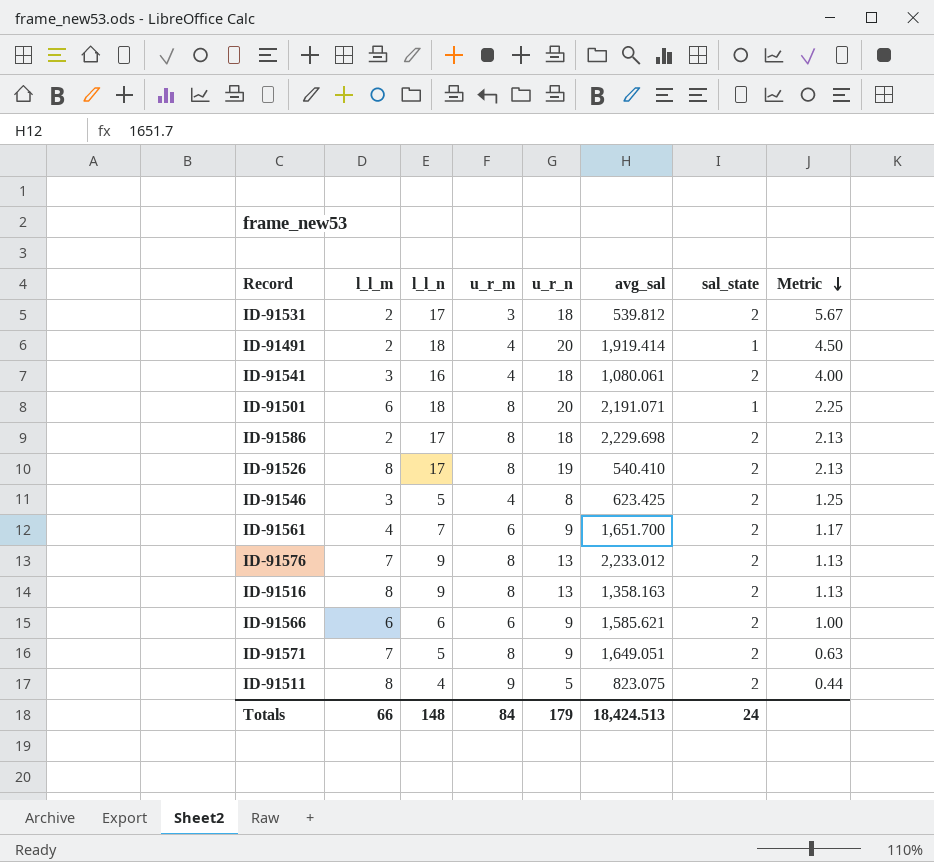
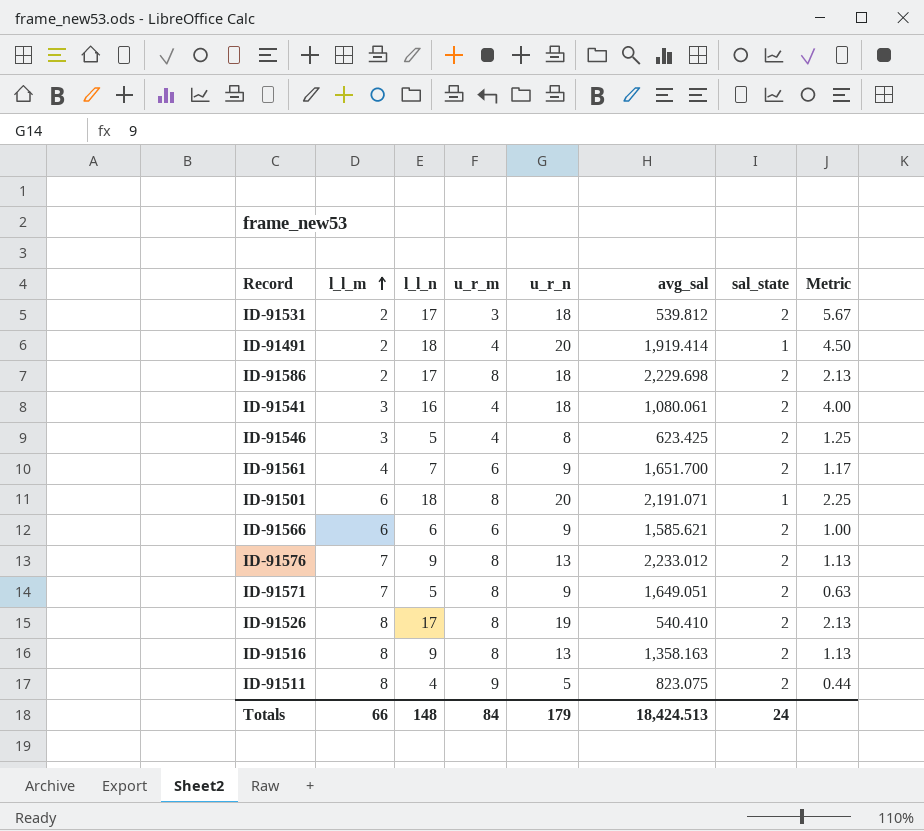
row order: Metric descending -> l_l_m ascending

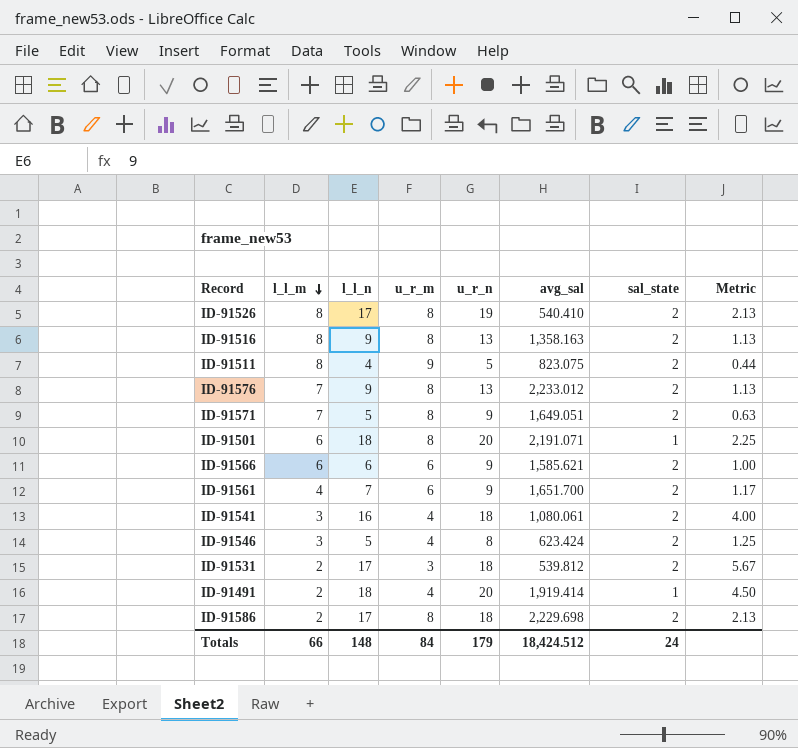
row order: l_l_m ascending -> l_l_m descending
ID-91546 | avg_sal: 623.425 -> 623.424
Totals | avg_sal: 18,424.513 -> 18,424.512

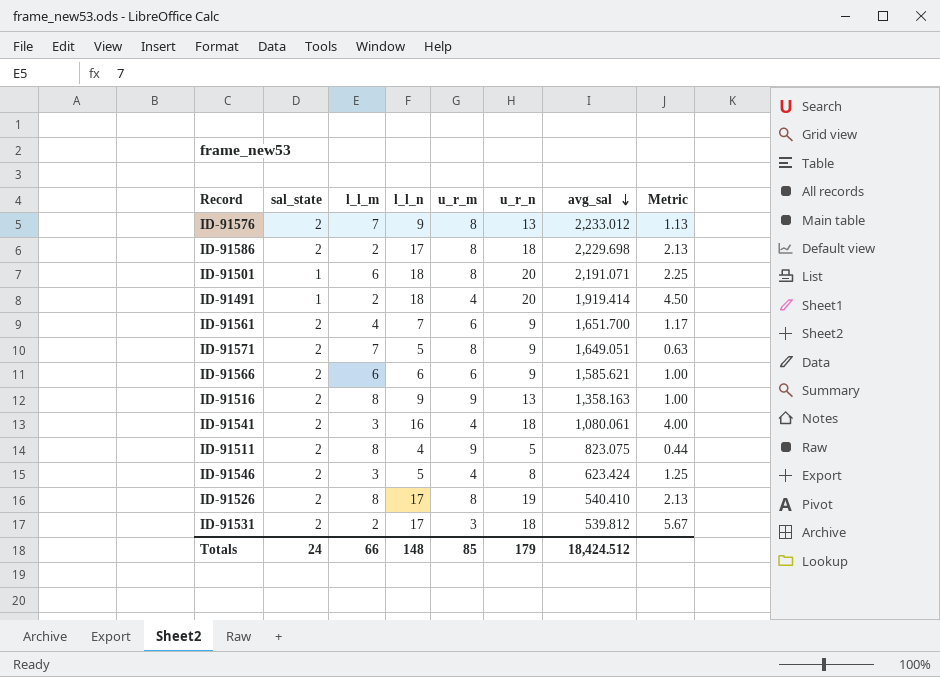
row order: l_l_m descending -> avg_sal descending
column sal_state | position: 7 -> 2
ID-91516 | u_r_m: 8 -> 9
ID-91516 | Metric: 1.13 -> 1.00
Totals | u_r_m: 84 -> 85

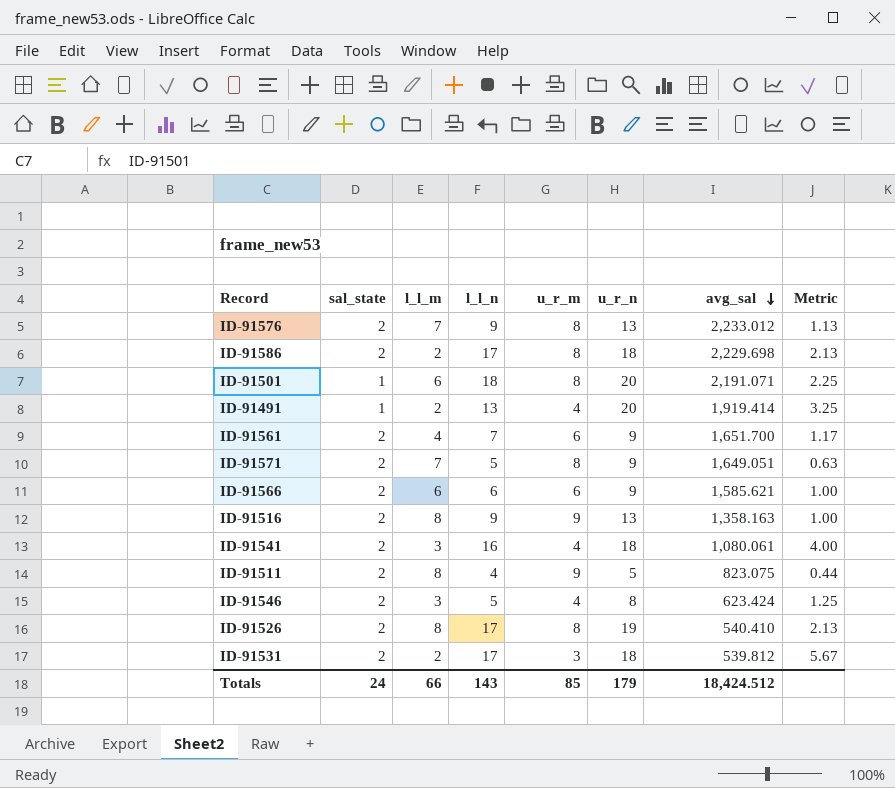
ID-91491 | l_l_n: 18 -> 13
ID-91491 | Metric: 4.50 -> 3.25
Totals | l_l_n: 148 -> 143

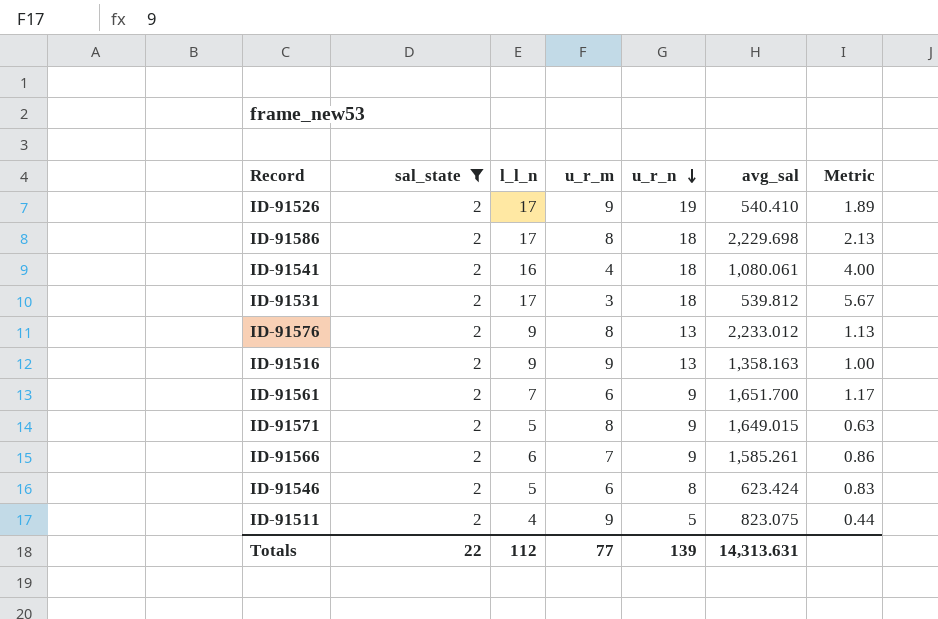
filter: none -> sal_state = 2
row order: avg_sal descending -> u_r_n descending
column l_l_m | position: 3 -> none
ID-91526 | u_r_m: 8 -> 9
ID-91526 | Metric: 2.13 -> 1.89
ID-91571 | avg_sal: 1,649.051 -> 1,649.015
ID-91566 | u_r_m: 6 -> 7
ID-91566 | avg_sal: 1,585.621 -> 1,585.261
ID-91566 | Metric: 1.00 -> 0.86
ID-91546 | u_r_m: 4 -> 6
ID-91546 | Metric: 1.25 -> 0.83
Totals | sal_state: 24 -> 22
Totals | l_l_n: 143 -> 112
Totals | u_r_m: 85 -> 77
Totals | u_r_n: 179 -> 139
Totals | avg_sal: 18,424.512 -> 14,313.631

